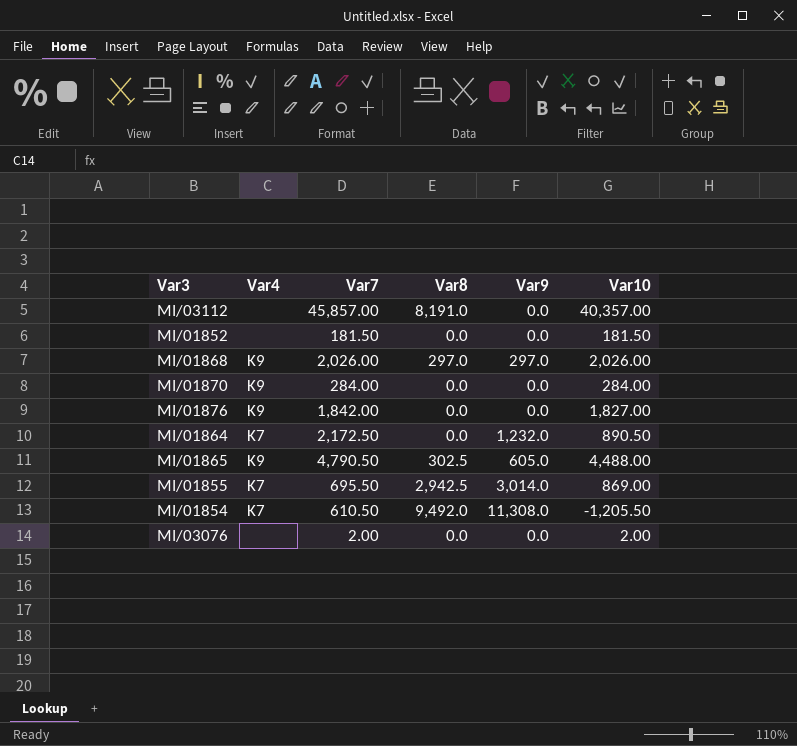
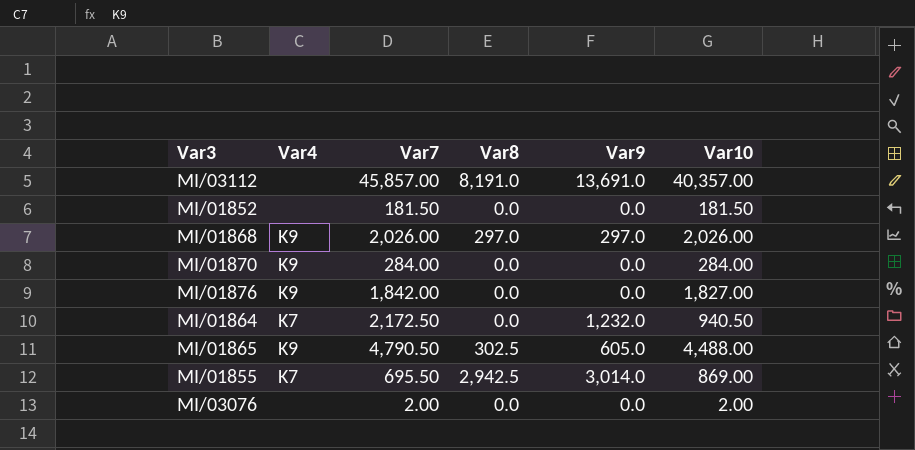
row MI/01854: K7 | 610.50 | 9,492.0 | 11,308.0 | -1,205.50 -> none
MI/03112 | Var9: 0.0 -> 13,691.0
MI/01864 | Var10: 890.50 -> 940.50

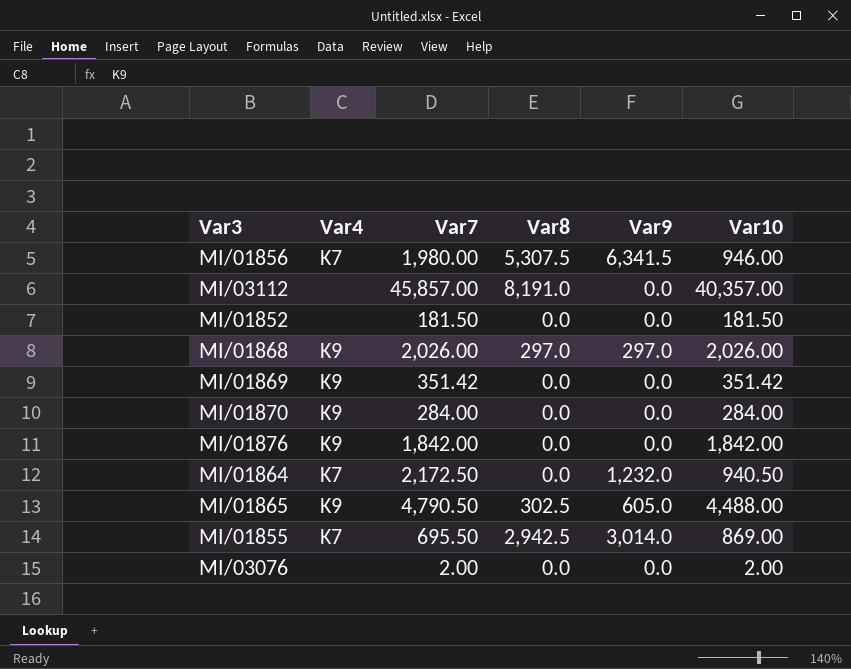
row MI/01856: none -> K7 | 1,980.00 | 5,307.5 | 6,341.5 | 946.00
MI/03112 | Var9: 13,691.0 -> 0.0
row MI/01869: none -> K9 | 351.42 | 0.0 | 0.0 | 351.42
MI/01876 | Var10: 1,827.00 -> 1,842.00

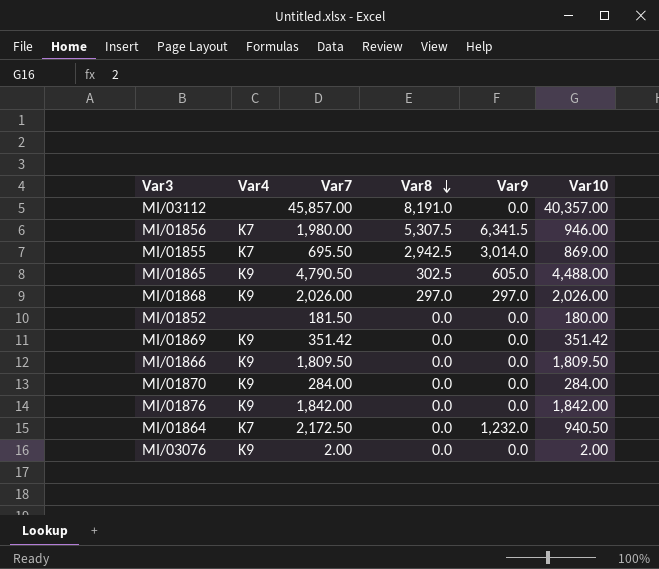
row order: none -> Var8 descending
MI/01852 | Var10: 181.50 -> 180.00
row MI/01866: none -> K9 | 1,809.50 | 0.0 | 0.0 | 1,809.50
MI/03076 | Var4: none -> K9

